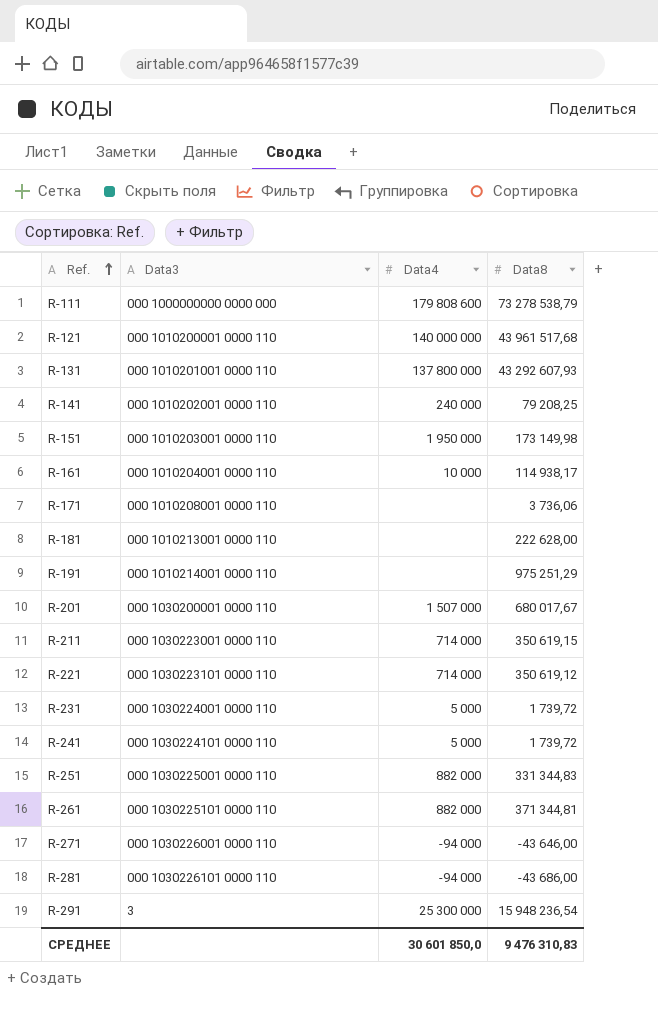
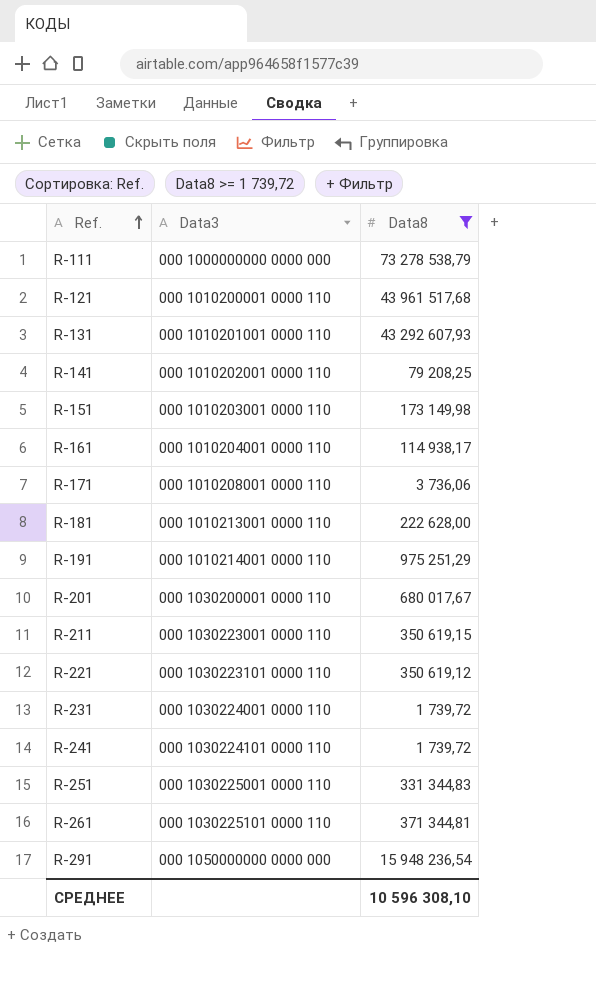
filter: none -> Data8 >= 1 739,72
column Data4 | position: 3 -> none
R-291 | Data3: 3 -> 000 1050000000 0000 000
СРЕДНЕЕ | Data8: 9 476 310,83 -> 10 596 308,10

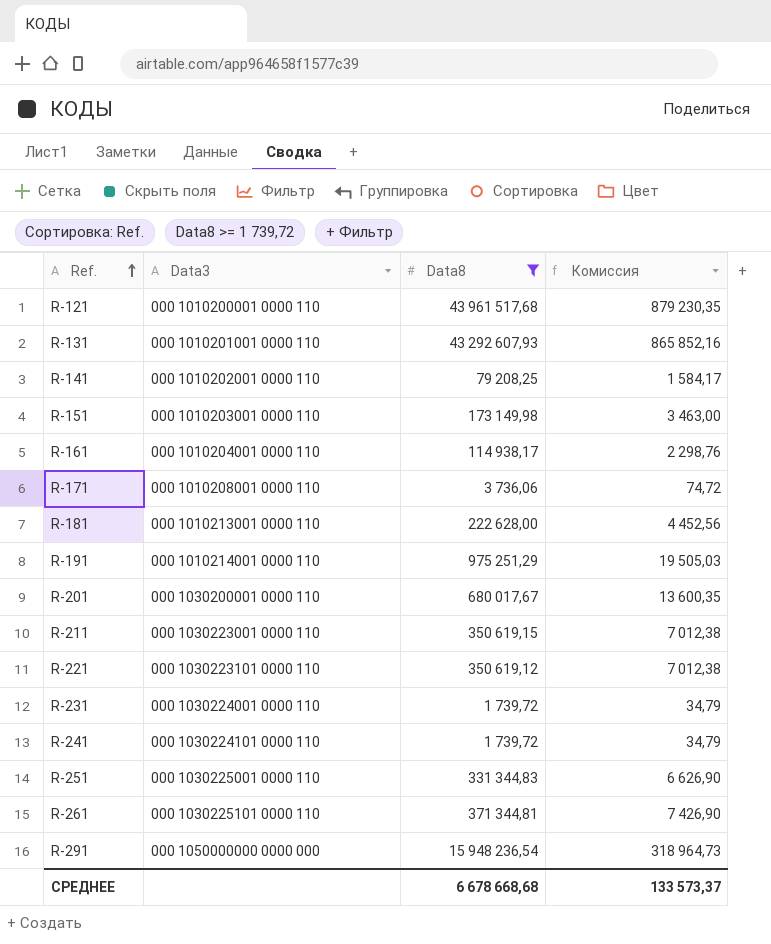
column Комиссия | formula: none -> [Data8] * 0,02
row R-111: 000 1000000000 0000 000 | 73 278 538,79 -> none
СРЕДНЕЕ | Data8: 10 596 308,10 -> 6 678 668,68

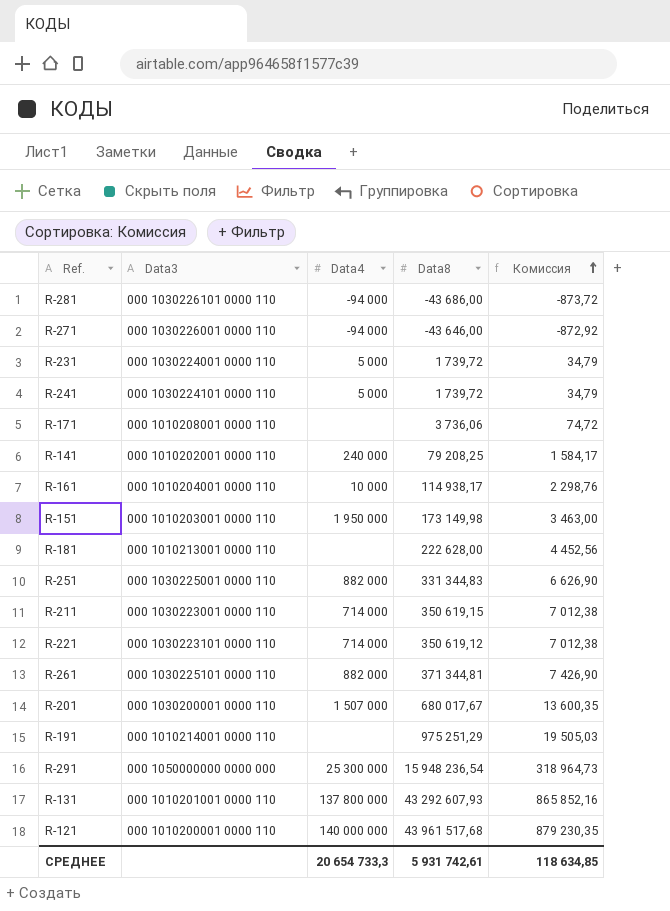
filter: Data8 >= 1 739,72 -> none
row order: Ref. ascending -> Комиссия ascending
column Data4 | position: none -> 3
СРЕДНЕЕ | Data8: 6 678 668,68 -> 5 931 742,61
СРЕДНЕЕ | Комиссия: 133 573,37 -> 118 634,85

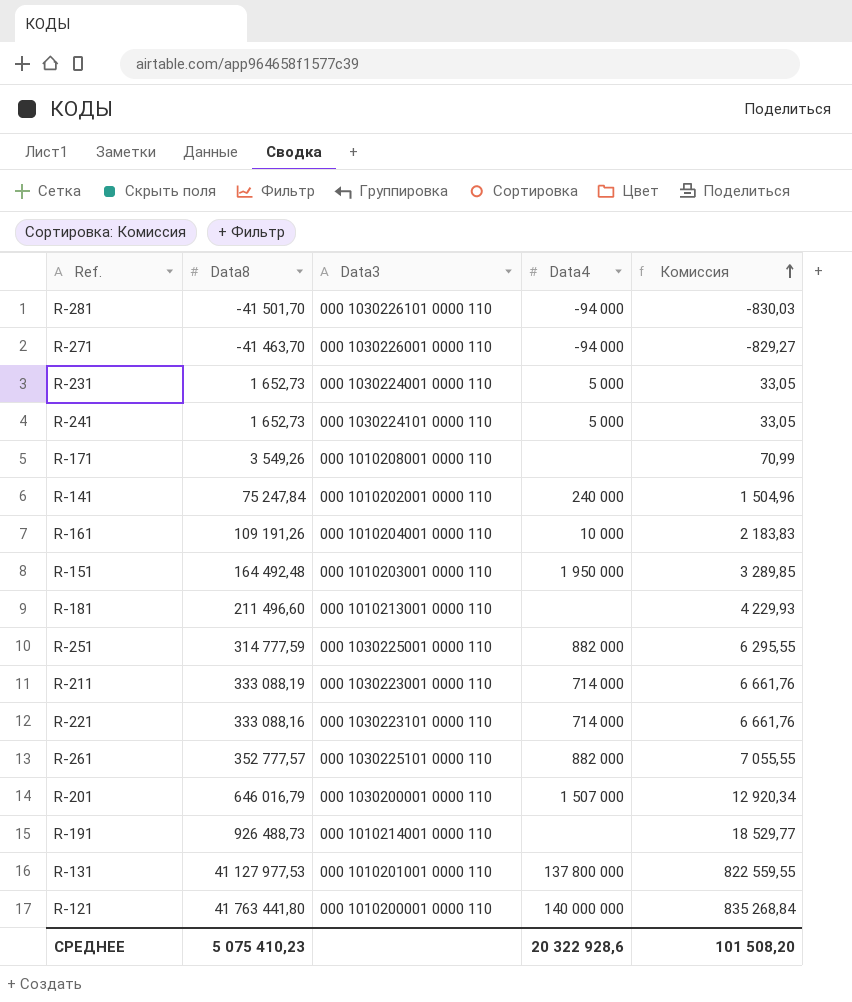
column Data8 | position: 4 -> 2
row R-291: 000 1050000000 0000 000 | 25 300 000 | 15 948 236,54 | 318 964,73 -> none
R-281 | Data8: -43 686,00 -> -41 501,70
R-281 | Комиссия: -873,72 -> -830,03
R-271 | Data8: -43 646,00 -> -41 463,70
R-271 | Комиссия: -872,92 -> -829,27
R-231 | Data8: 1 739,72 -> 1 652,73
R-231 | Комиссия: 34,79 -> 33,05
R-241 | Data8: 1 739,72 -> 1 652,73
R-241 | Комиссия: 34,79 -> 33,05
R-171 | Data8: 3 736,06 -> 3 549,26
R-171 | Комиссия: 74,72 -> 70,99
R-141 | Data8: 79 208,25 -> 75 247,84
R-141 | Комиссия: 1 584,17 -> 1 504,96
R-161 | Data8: 114 938,17 -> 109 191,26
R-161 | Комиссия: 2 298,76 -> 2 183,83
R-151 | Data8: 173 149,98 -> 164 492,48
R-151 | Комиссия: 3 463,00 -> 3 289,85
R-181 | Data8: 222 628,00 -> 211 496,60
R-181 | Комиссия: 4 452,56 -> 4 229,93
R-251 | Data8: 331 344,83 -> 314 777,59
R-251 | Комиссия: 6 626,90 -> 6 295,55
R-211 | Data8: 350 619,15 -> 333 088,19
R-211 | Комиссия: 7 012,38 -> 6 661,76
R-221 | Data8: 350 619,12 -> 333 088,16
R-221 | Комиссия: 7 012,38 -> 6 661,76
R-261 | Data8: 371 344,81 -> 352 777,57
R-261 | Комиссия: 7 426,90 -> 7 055,55
R-201 | Data8: 680 017,67 -> 646 016,79
R-201 | Комиссия: 13 600,35 -> 12 920,34
R-191 | Data8: 975 251,29 -> 926 488,73
R-191 | Комиссия: 19 505,03 -> 18 529,77
R-131 | Data8: 43 292 607,93 -> 41 127 977,53
R-131 | Комиссия: 865 852,16 -> 822 559,55
R-121 | Data8: 43 961 517,68 -> 41 763 441,80
R-121 | Комиссия: 879 230,35 -> 835 268,84
СРЕДНЕЕ | Data8: 5 931 742,61 -> 5 075 410,23
СРЕДНЕЕ | Data4: 20 654 733,3 -> 20 322 928,6
СРЕДНЕЕ | Комиссия: 118 634,85 -> 101 508,20

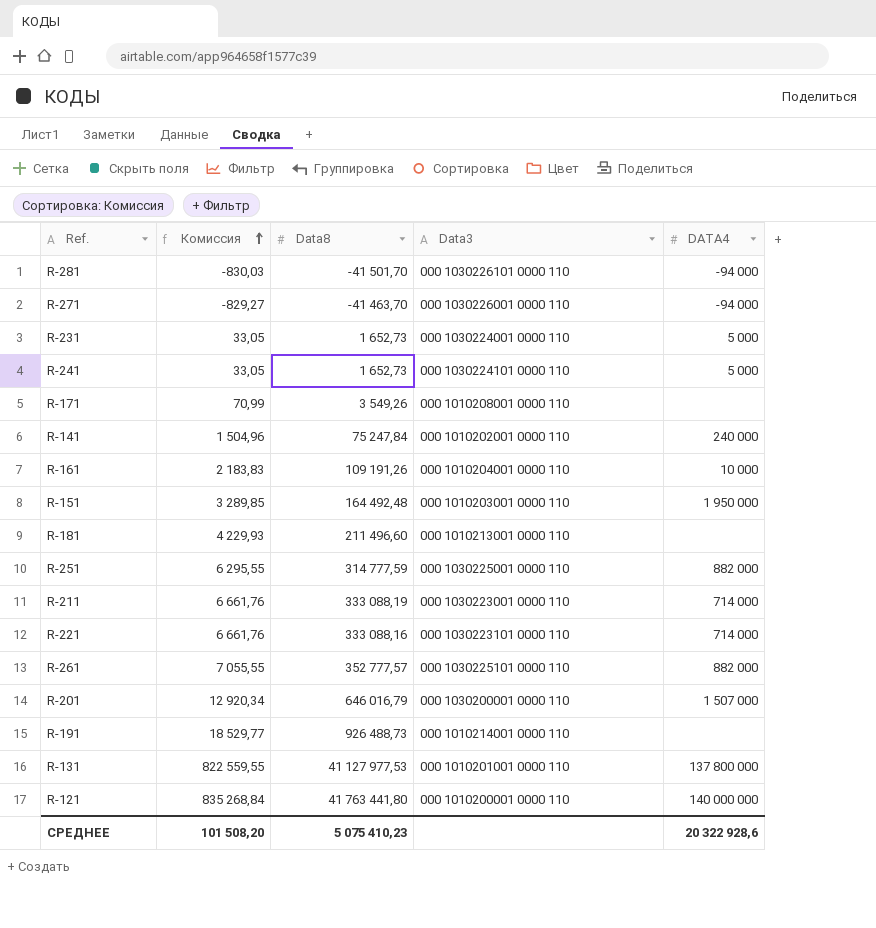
column Комиссия | position: 5 -> 2
column name: Data4 -> DATA4

